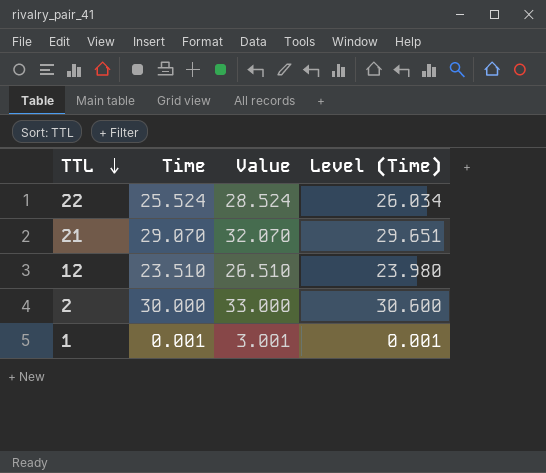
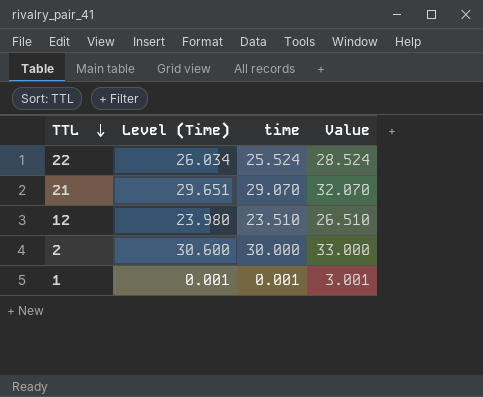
column Level (Time) | position: 4 -> 2
column name: Time -> time

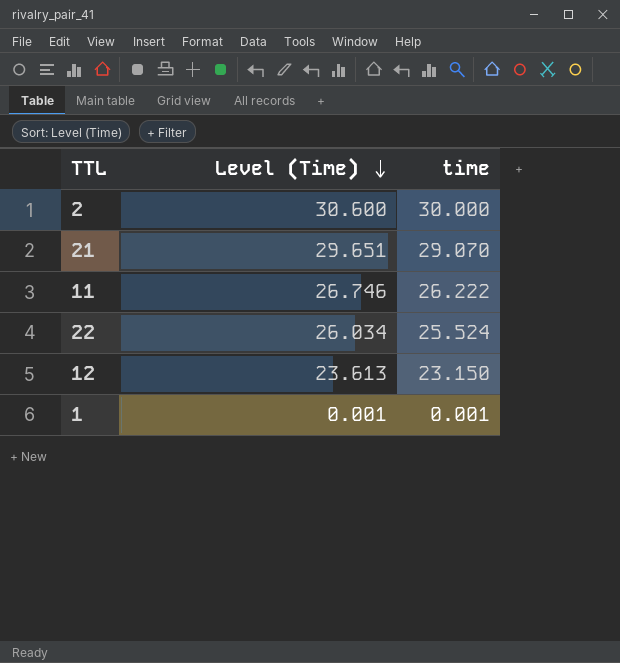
row order: TTL descending -> Level (Time) descending
column Value | formula: [time] + 3 -> none
row 11: none -> 26.746 | 26.222
12 | Level (Time): 23.980 -> 23.613
12 | time: 23.510 -> 23.150

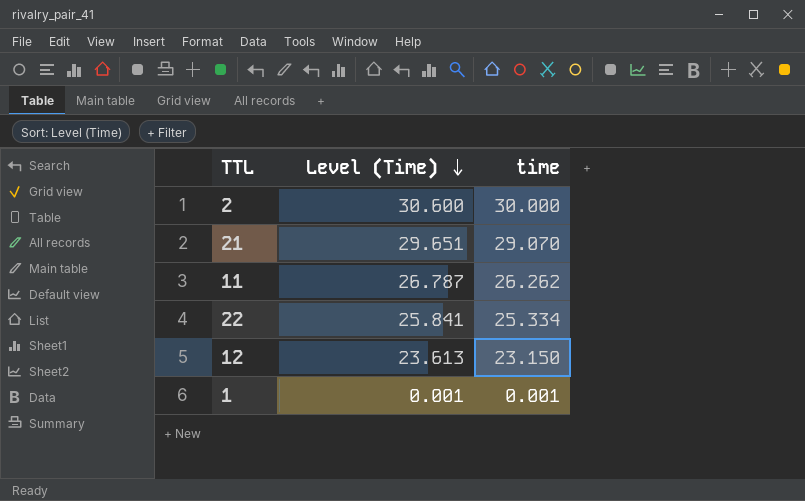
11 | Level (Time): 26.746 -> 26.787
11 | time: 26.222 -> 26.262
22 | Level (Time): 26.034 -> 25.841
22 | time: 25.524 -> 25.334

